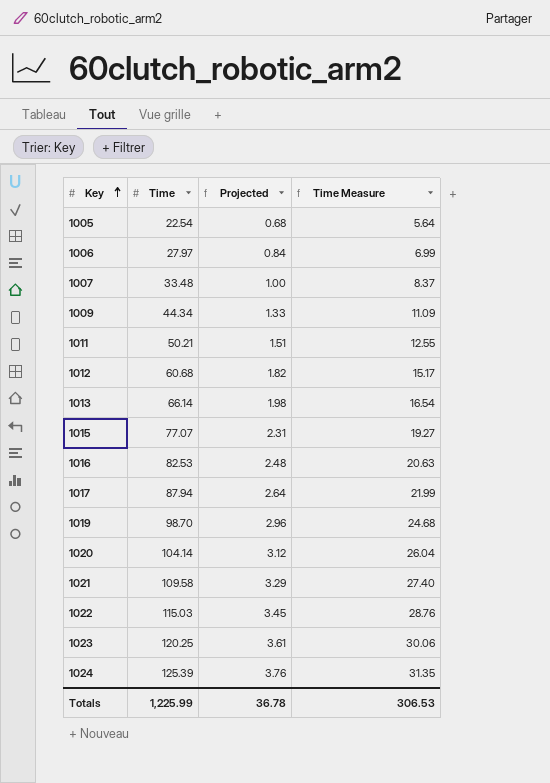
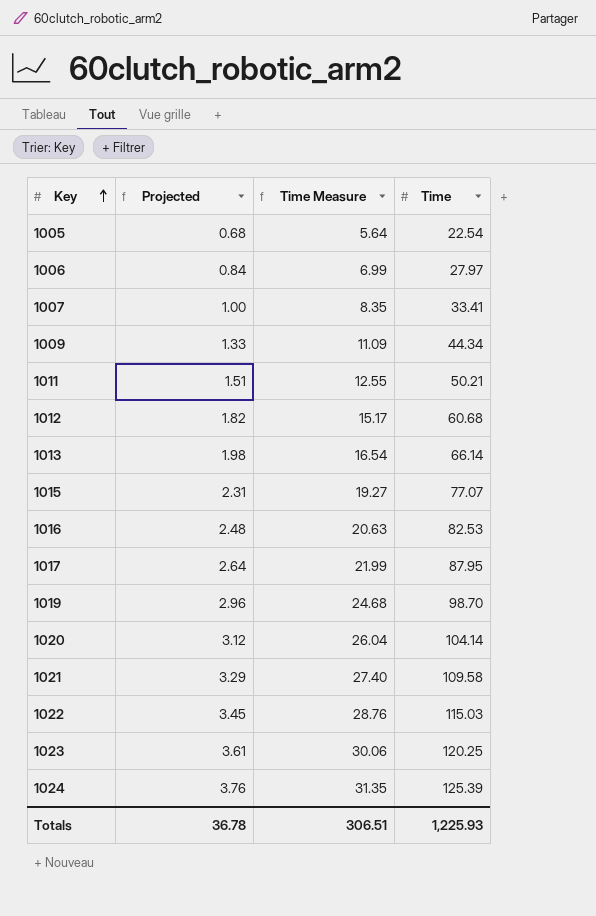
column Time | position: 2 -> 4
1007 | Time Measure: 8.37 -> 8.35
1007 | Time: 33.48 -> 33.41
1017 | Time: 87.94 -> 87.95
Totals | Time Measure: 306.53 -> 306.51
Totals | Time: 1,225.99 -> 1,225.93

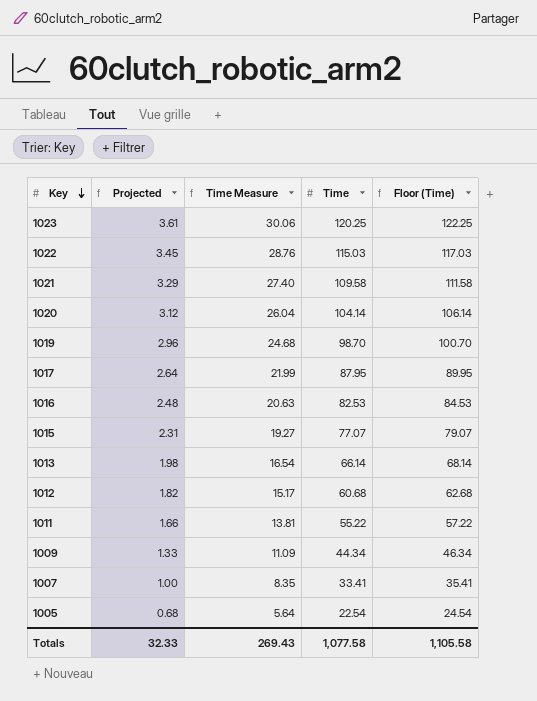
row order: Key ascending -> Key descending
column Floor (Time) | formula: none -> [Time] + 2
row 1006: 0.84 | 6.99 | 27.97 -> none
row 1024: 3.76 | 31.35 | 125.39 -> none
1011 | Projected: 1.51 -> 1.66
1011 | Time Measure: 12.55 -> 13.81
1011 | Time: 50.21 -> 55.22
Totals | Projected: 36.78 -> 32.33
Totals | Time Measure: 306.51 -> 269.43
Totals | Time: 1,225.93 -> 1,077.58

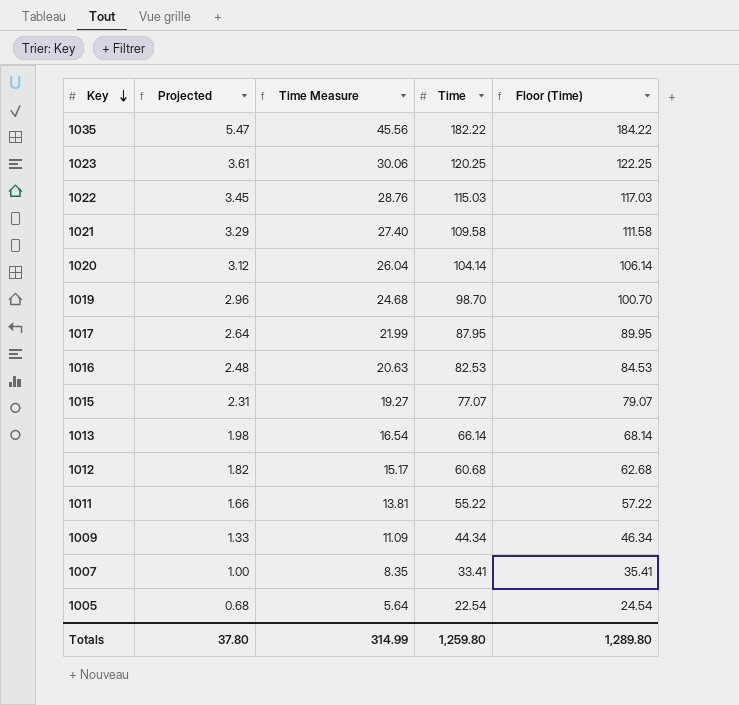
row 1035: none -> 5.47 | 45.56 | 182.22 | 184.22
Totals | Projected: 32.33 -> 37.80
Totals | Time Measure: 269.43 -> 314.99
Totals | Time: 1,077.58 -> 1,259.80
Totals | Floor (Time): 1,105.58 -> 1,289.80

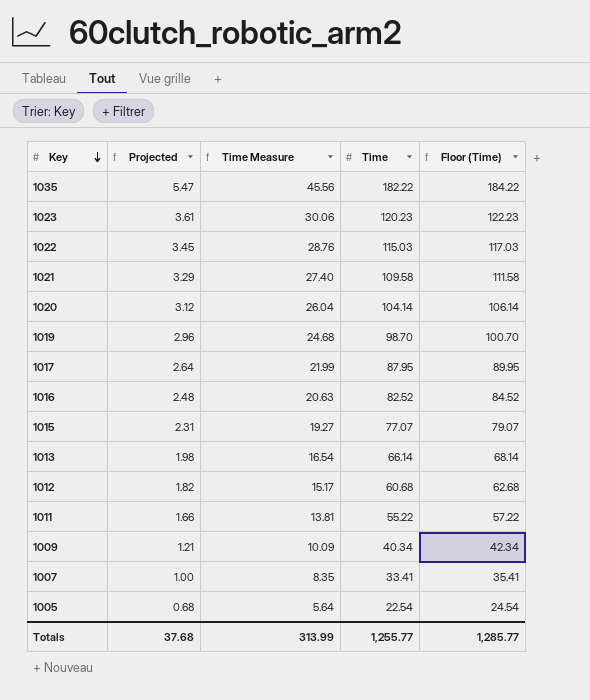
1023 | Time: 120.25 -> 120.23
1023 | Floor (Time): 122.25 -> 122.23
1016 | Time: 82.53 -> 82.52
1016 | Floor (Time): 84.53 -> 84.52
1009 | Projected: 1.33 -> 1.21
1009 | Time Measure: 11.09 -> 10.09
1009 | Time: 44.34 -> 40.34
1009 | Floor (Time): 46.34 -> 42.34
Totals | Projected: 37.80 -> 37.68
Totals | Time Measure: 314.99 -> 313.99
Totals | Time: 1,259.80 -> 1,255.77
Totals | Floor (Time): 1,289.80 -> 1,285.77

